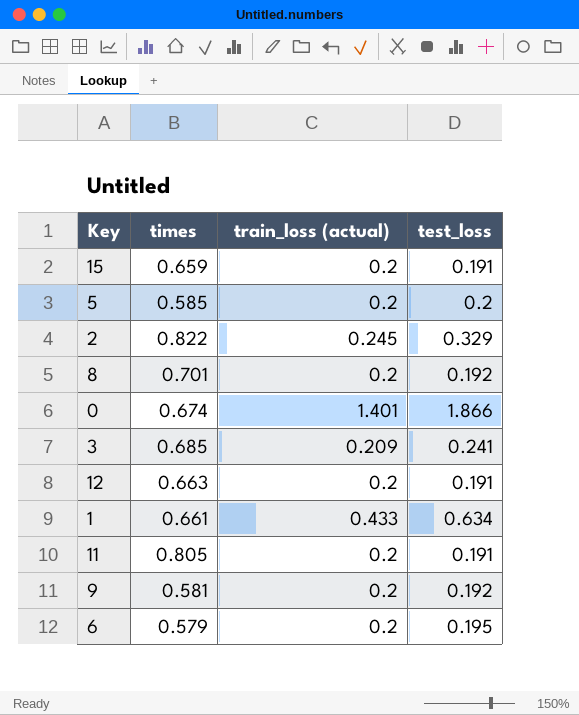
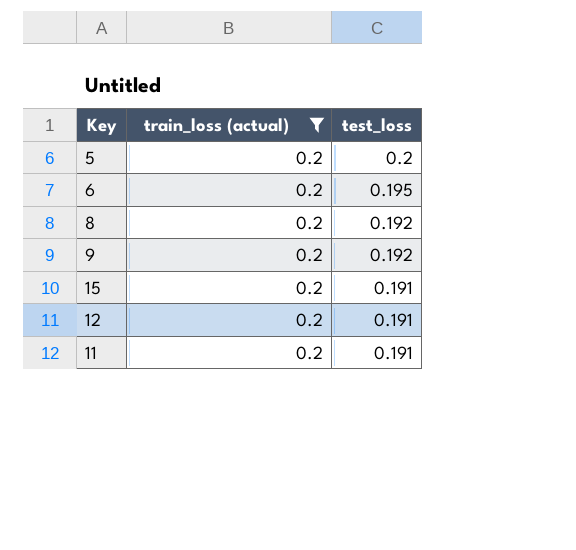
filter: none -> train_loss (actual) = 0.2
row order: none -> test_loss descending
column times | position: 2 -> none

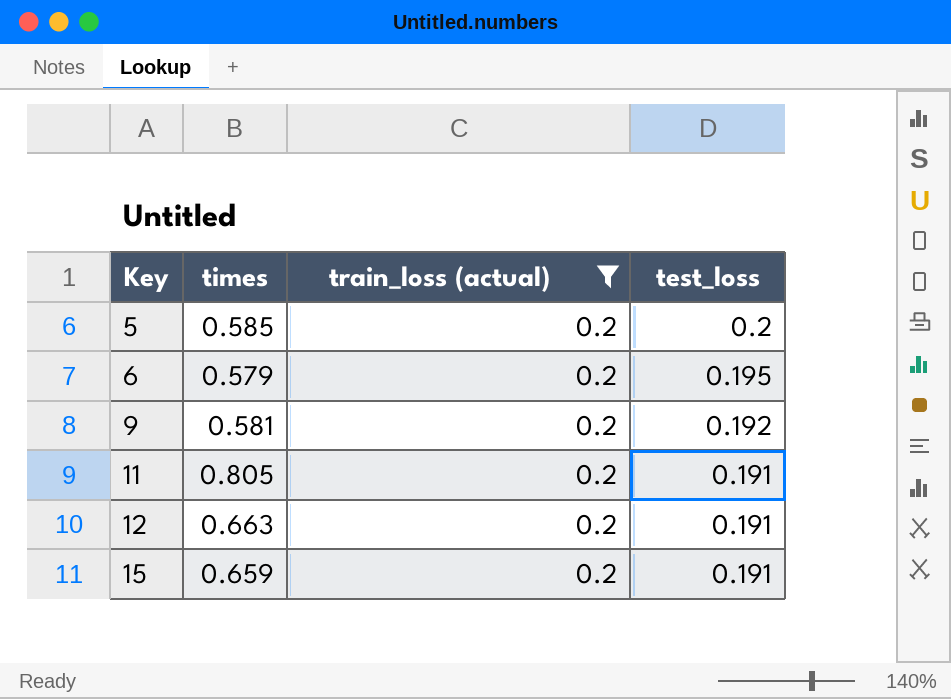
row order: test_loss descending -> Key ascending
column times | position: none -> 2
row 8: 0.2 | 0.192 -> none

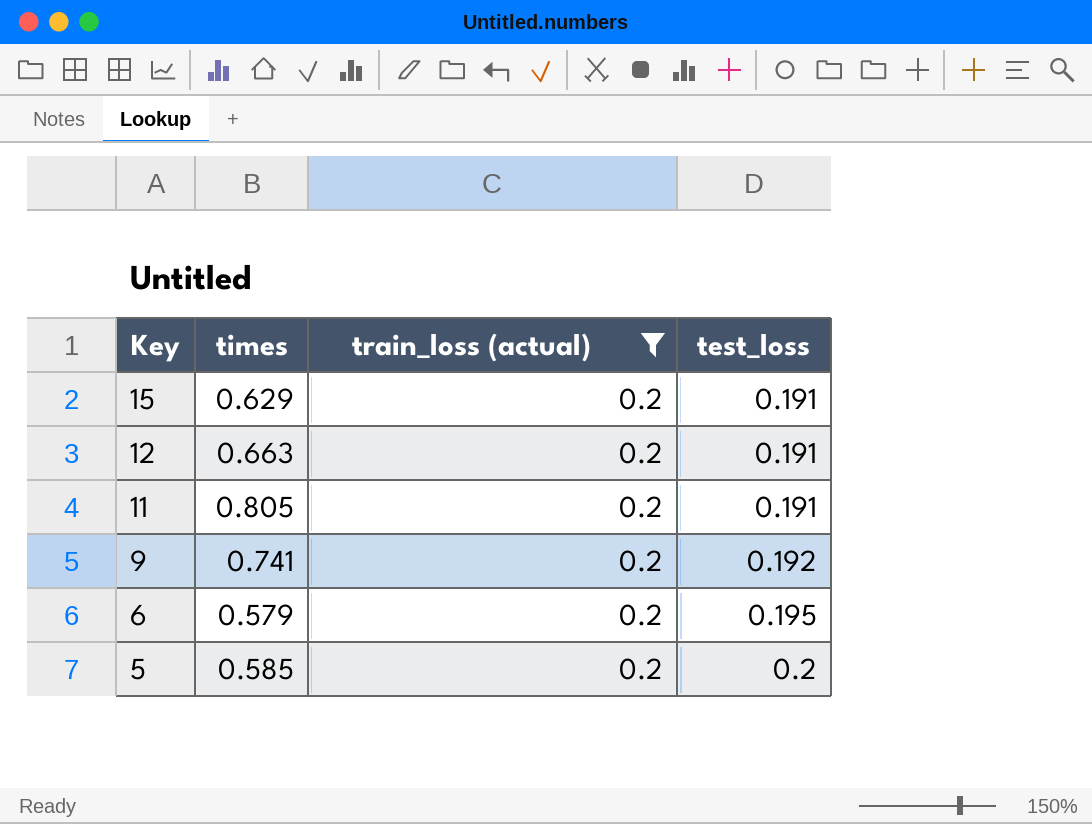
row order: Key ascending -> Key descending
15 | times: 0.659 -> 0.629
9 | times: 0.581 -> 0.741

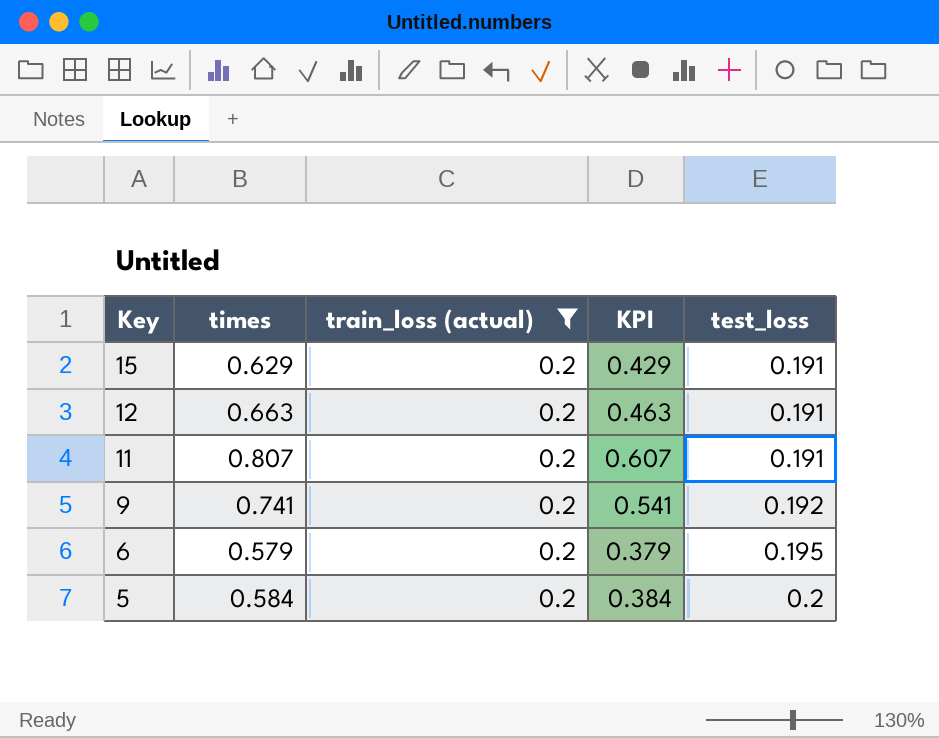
column KPI | formula: none -> [times] - [train_loss (actual)]
11 | times: 0.805 -> 0.807
5 | times: 0.585 -> 0.584

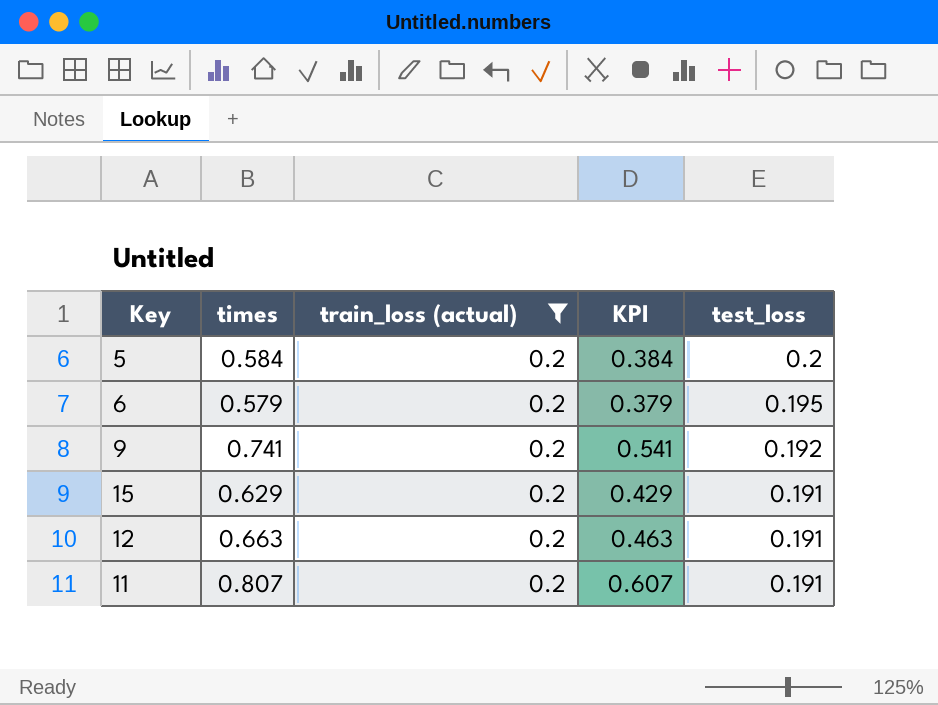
row order: Key descending -> test_loss descending

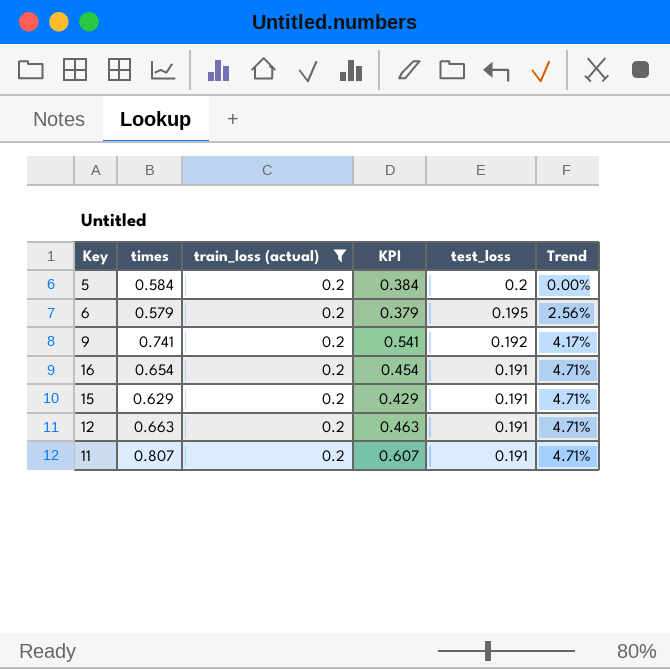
column Trend | formula: none -> ([train_loss (actual)] - [test_loss]) / [test_loss]
row 16: none -> 0.654 | 0.2 | 0.454 | 0.191 | 4.71%

